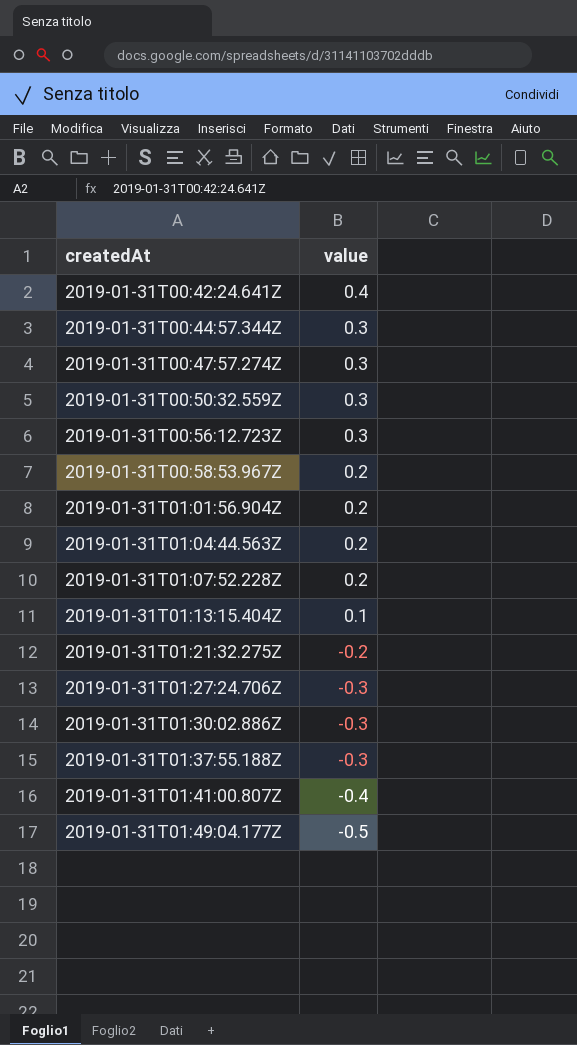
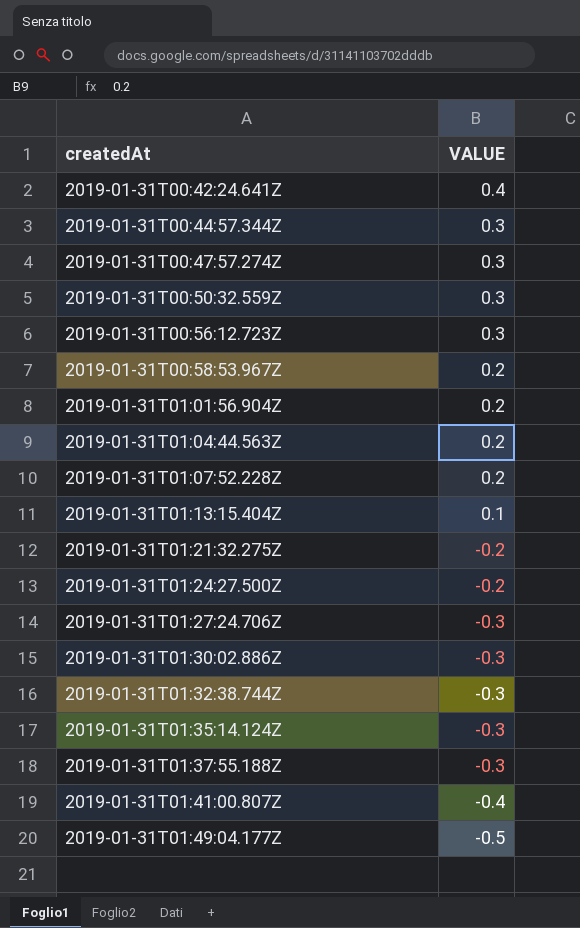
column name: value -> VALUE
row 2019-01-31T01:24:27.500Z: none -> -0.2
row 2019-01-31T01:32:38.744Z: none -> -0.3
row 2019-01-31T01:35:14.124Z: none -> -0.3

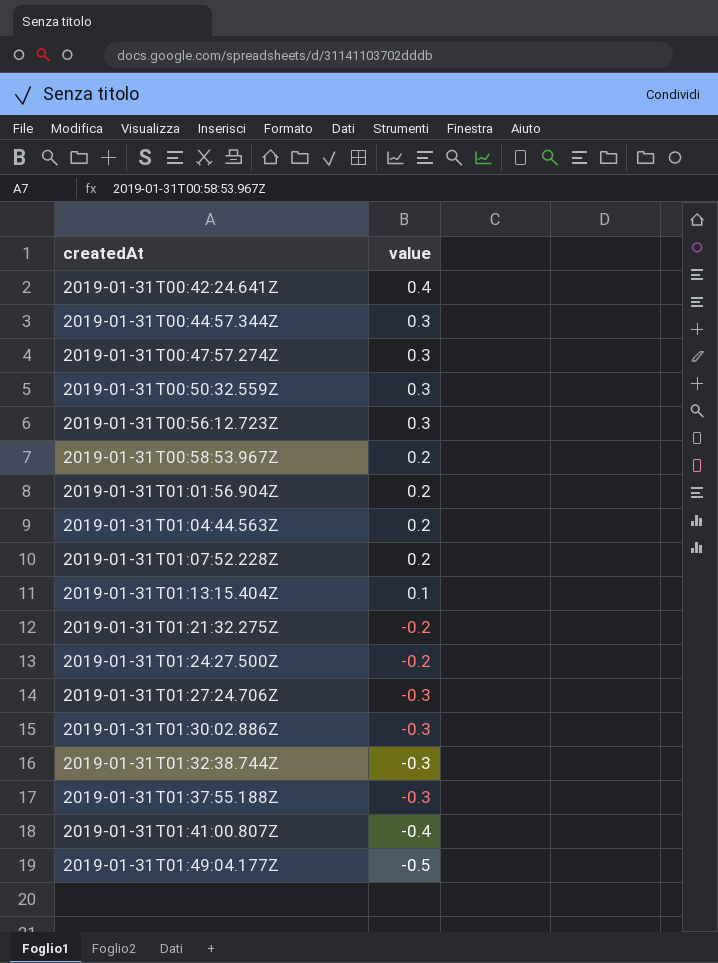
column name: VALUE -> value
row 2019-01-31T01:35:14.124Z: -0.3 -> none

